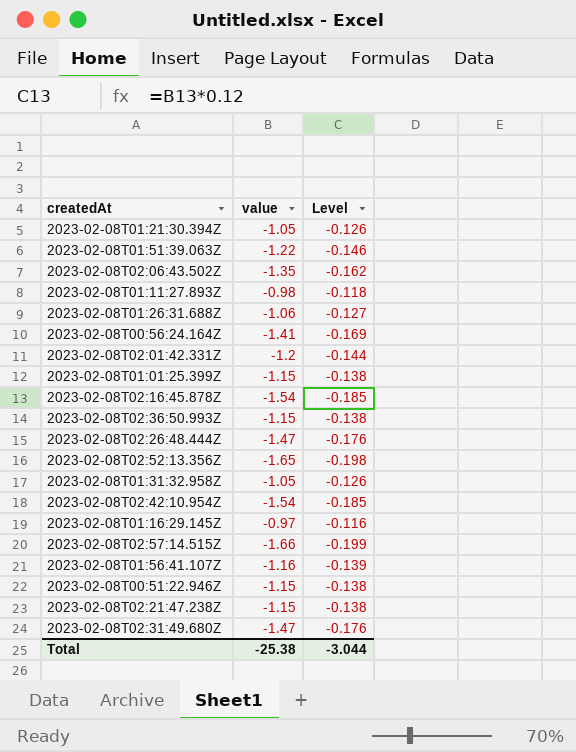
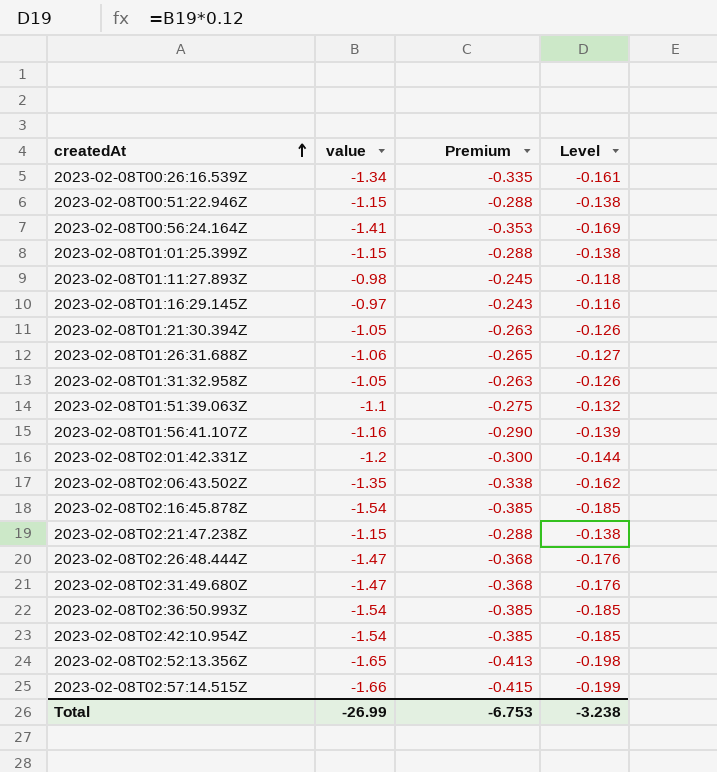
row order: none -> createdAt ascending
column Premium | formula: none -> [value] * 0.25
row 2023-02-08T00:26:16.539Z: none -> -1.34 | -0.335 | -0.161
2023-02-08T01:51:39.063Z | value: -1.22 -> -1.1
2023-02-08T01:51:39.063Z | Level: -0.146 -> -0.132
2023-02-08T02:36:50.993Z | value: -1.15 -> -1.54
2023-02-08T02:36:50.993Z | Level: -0.138 -> -0.185
Total | value: -25.38 -> -26.99
Total | Level: -3.044 -> -3.238

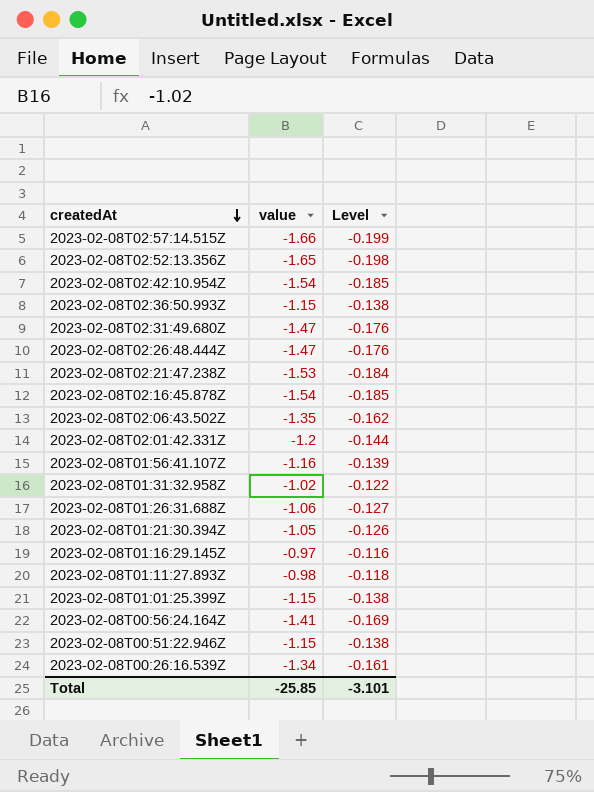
row order: createdAt ascending -> createdAt descending
column Premium | formula: [value] * 0.25 -> none
row 2023-02-08T01:51:39.063Z: -1.1 | -0.275 | -0.132 -> none
2023-02-08T02:36:50.993Z | value: -1.54 -> -1.15
2023-02-08T02:36:50.993Z | Level: -0.185 -> -0.138
2023-02-08T02:21:47.238Z | value: -1.15 -> -1.53
2023-02-08T02:21:47.238Z | Level: -0.138 -> -0.184
2023-02-08T01:31:32.958Z | value: -1.05 -> -1.02
2023-02-08T01:31:32.958Z | Level: -0.126 -> -0.122
Total | value: -26.99 -> -25.85
Total | Level: -3.238 -> -3.101

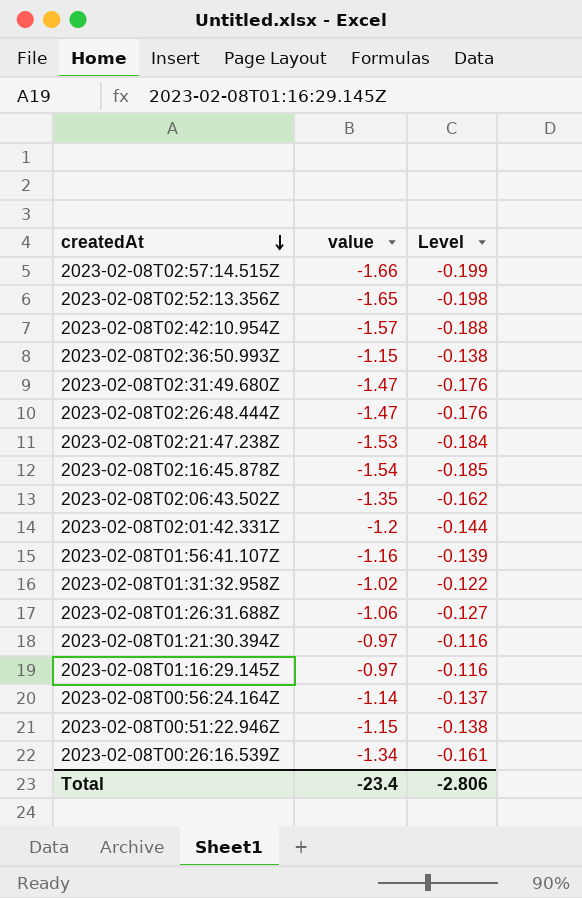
row 2023-02-08T01:11:27.893Z: -0.98 | -0.118 -> none
row 2023-02-08T01:01:25.399Z: -1.15 | -0.138 -> none
2023-02-08T02:42:10.954Z | value: -1.54 -> -1.57
2023-02-08T02:42:10.954Z | Level: -0.185 -> -0.188
2023-02-08T01:21:30.394Z | value: -1.05 -> -0.97
2023-02-08T01:21:30.394Z | Level: -0.126 -> -0.116
2023-02-08T00:56:24.164Z | value: -1.41 -> -1.14
2023-02-08T00:56:24.164Z | Level: -0.169 -> -0.137
Total | value: -25.85 -> -23.4
Total | Level: -3.101 -> -2.806

